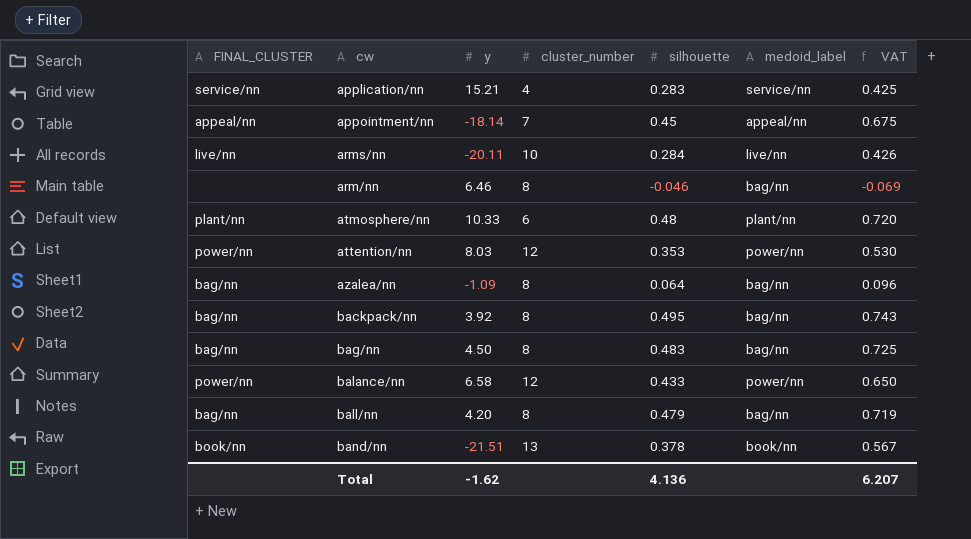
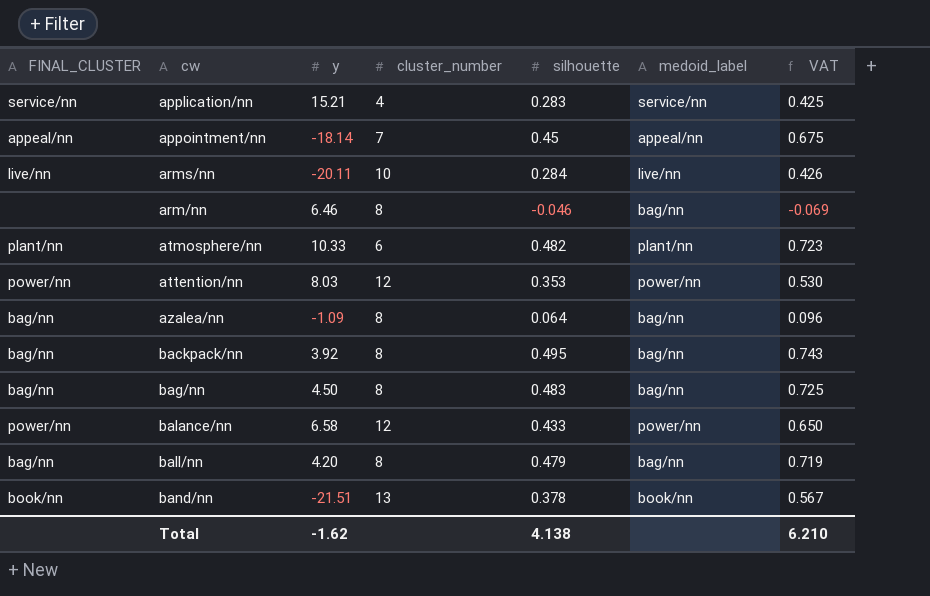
atmosphere/nn | silhouette: 0.48 -> 0.482
atmosphere/nn | VAT: 0.720 -> 0.723
Total | silhouette: 4.136 -> 4.138
Total | VAT: 6.207 -> 6.210

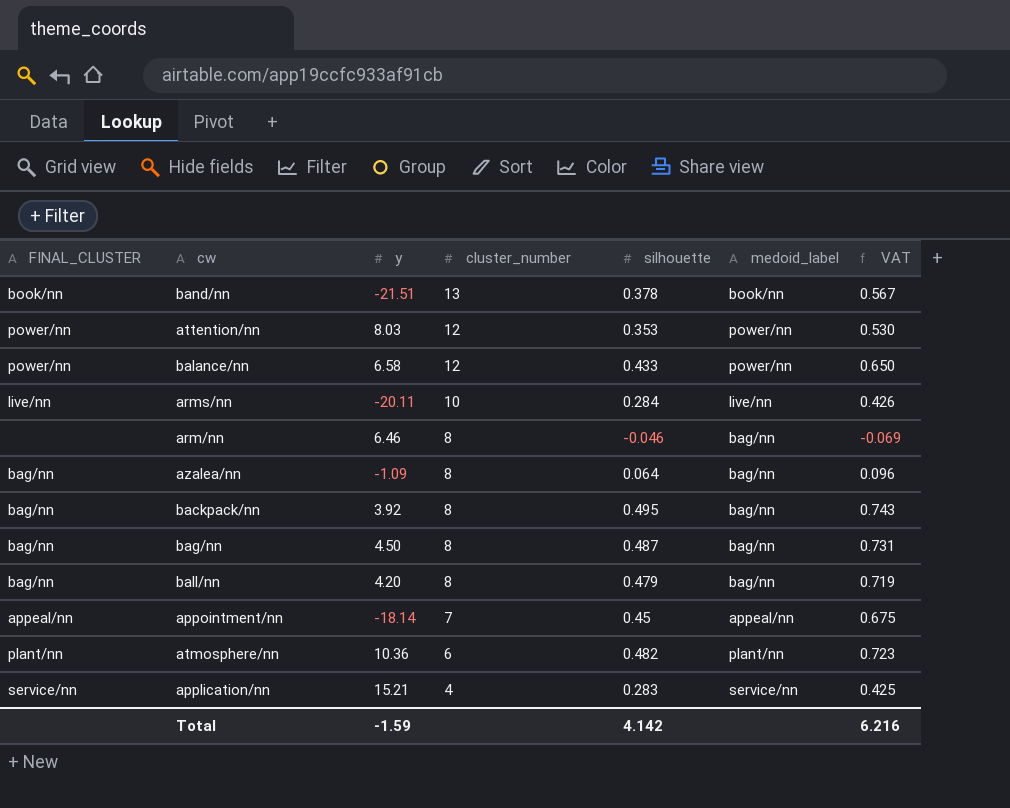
row order: none -> cluster_number descending
bag/nn | silhouette: 0.483 -> 0.487
bag/nn | VAT: 0.725 -> 0.731
atmosphere/nn | y: 10.33 -> 10.36
Total | y: -1.62 -> -1.59
Total | silhouette: 4.138 -> 4.142
Total | VAT: 6.210 -> 6.216

